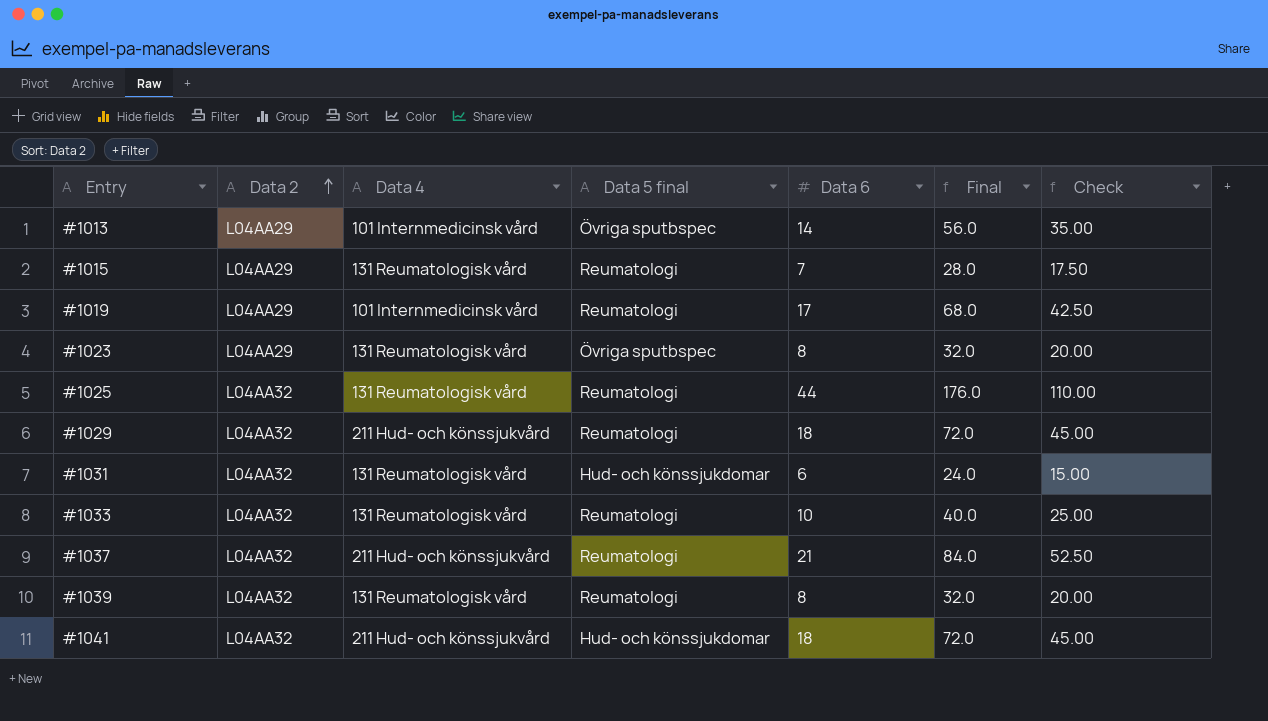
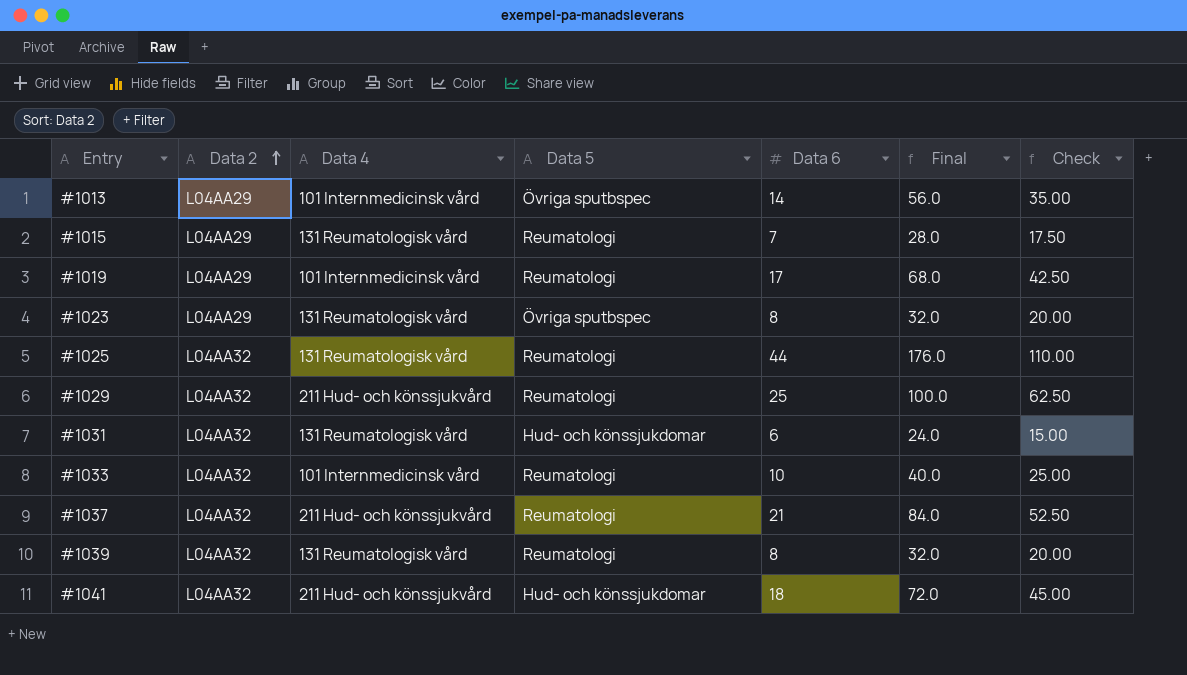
column name: Data 5 final -> Data 5
#1029 | Data 6: 18 -> 25
#1029 | Final: 72.0 -> 100.0
#1029 | Check: 45.00 -> 62.50
#1033 | Data 4: 131 Reumatologisk vård -> 101 Internmedicinsk vård

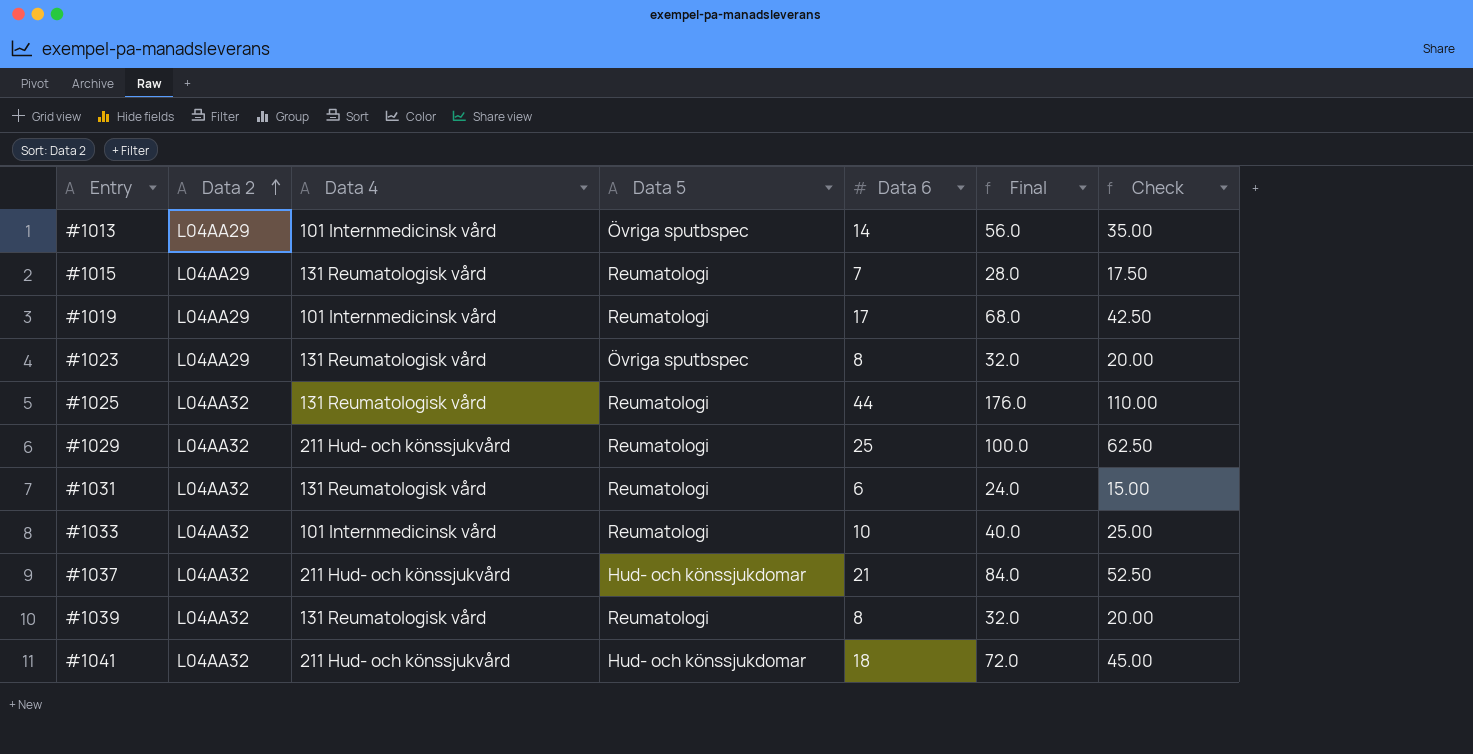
#1031 | Data 5: Hud- och könssjukdomar -> Reumatologi
#1037 | Data 5: Reumatologi -> Hud- och könssjukdomar

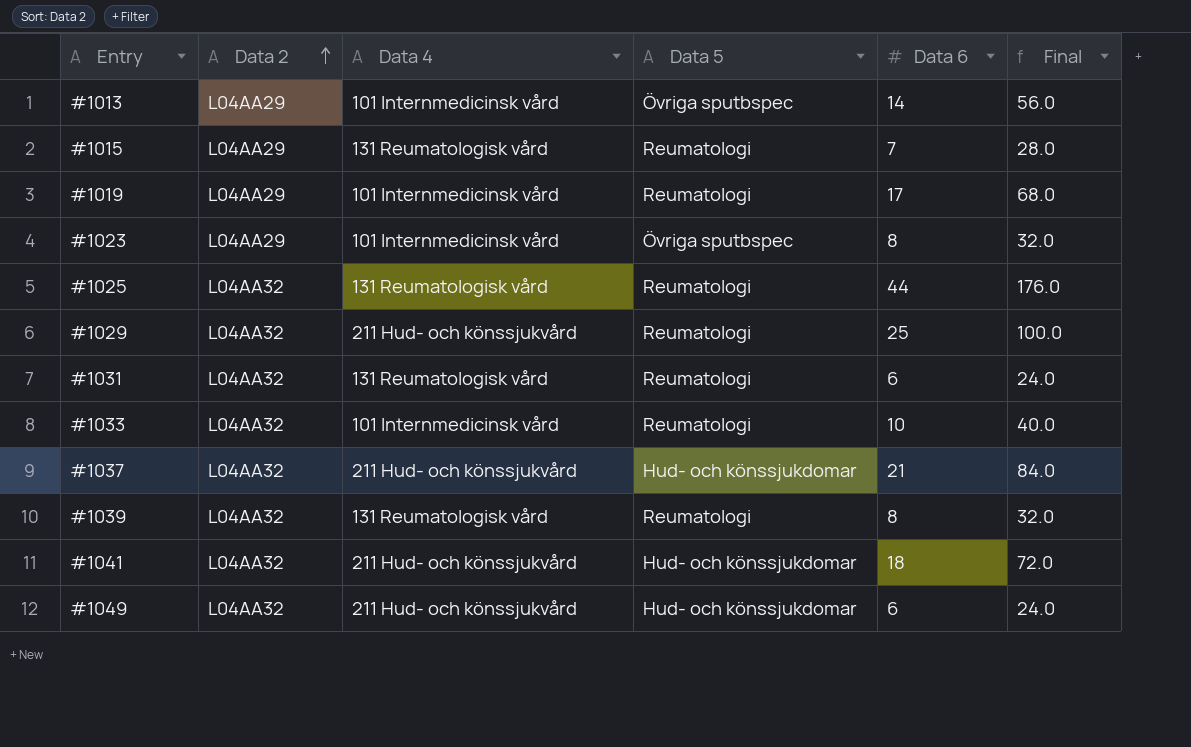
column Check | formula: [Data 6] * 2.5 -> none
#1023 | Data 4: 131 Reumatologisk vård -> 101 Internmedicinsk vård
row #1049: none -> L04AA32 | 211 Hud- och könssjukvård | Hud- och könssjukdomar | 6 | 24.0

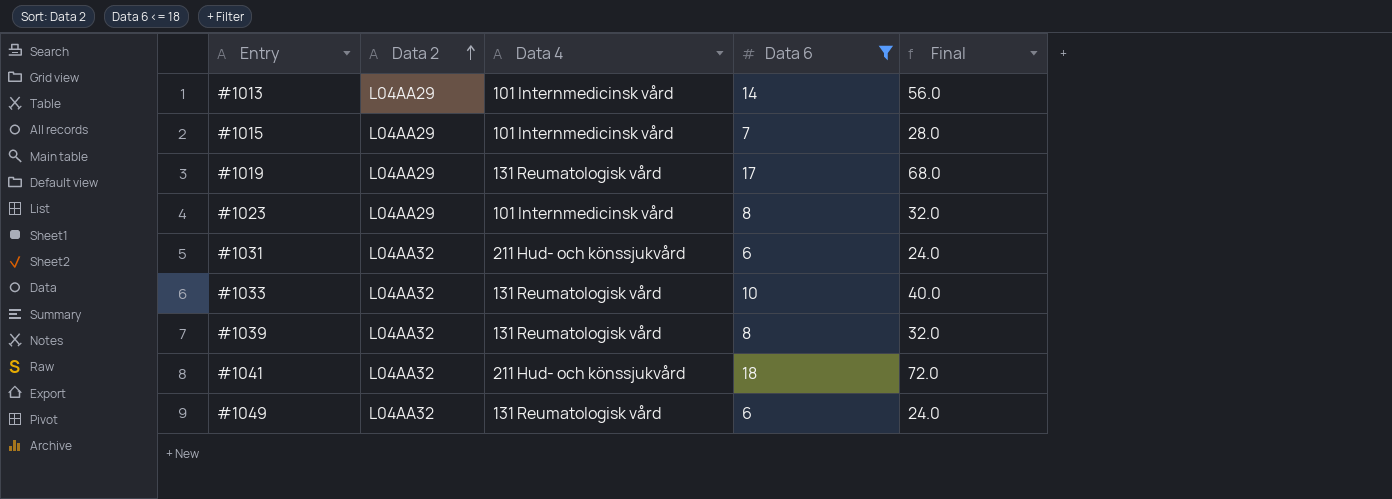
filter: none -> Data 6 <= 18
column Data 5 | position: 4 -> none
#1015 | Data 4: 131 Reumatologisk vård -> 101 Internmedicinsk vård
#1019 | Data 4: 101 Internmedicinsk vård -> 131 Reumatologisk vård
#1031 | Data 4: 131 Reumatologisk vård -> 211 Hud- och könssjukvård
#1033 | Data 4: 101 Internmedicinsk vård -> 131 Reumatologisk vård
#1049 | Data 4: 211 Hud- och könssjukvård -> 131 Reumatologisk vård

